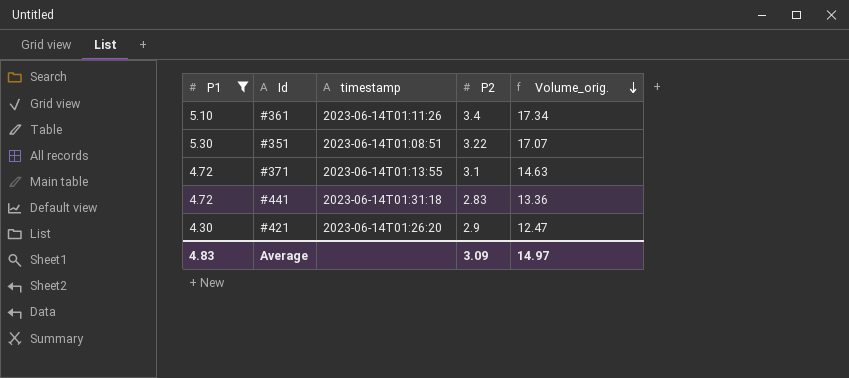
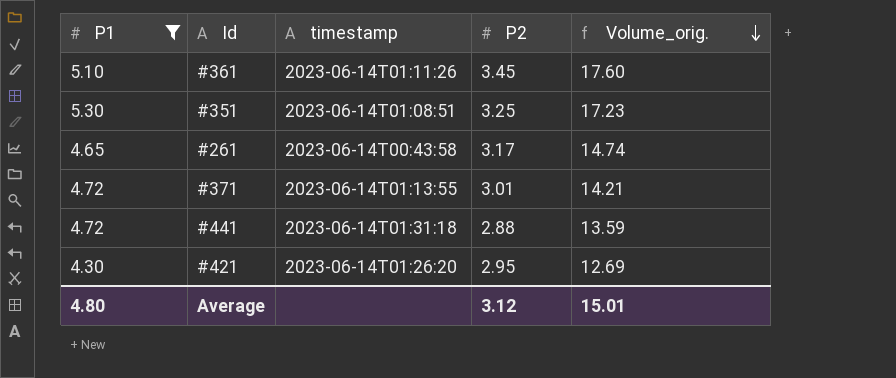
#361 | P2: 3.4 -> 3.45
#361 | Volume_orig.: 17.34 -> 17.60
#351 | P2: 3.22 -> 3.25
#351 | Volume_orig.: 17.07 -> 17.23
row #261: none -> 4.65 | 2023-06-14T00:43:58 | 3.17 | 14.74
#371 | P2: 3.1 -> 3.01
#371 | Volume_orig.: 14.63 -> 14.21
#441 | P2: 2.83 -> 2.88
#441 | Volume_orig.: 13.36 -> 13.59
#421 | P2: 2.9 -> 2.95
#421 | Volume_orig.: 12.47 -> 12.69
Average | P1: 4.83 -> 4.80
Average | P2: 3.09 -> 3.12
Average | Volume_orig.: 14.97 -> 15.01

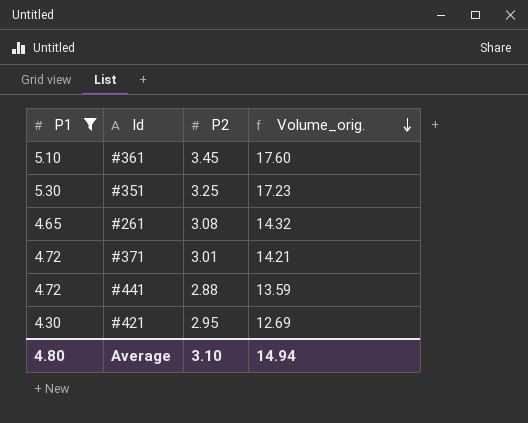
column timestamp | position: 3 -> none
#261 | P2: 3.17 -> 3.08
#261 | Volume_orig.: 14.74 -> 14.32
Average | P2: 3.12 -> 3.10
Average | Volume_orig.: 15.01 -> 14.94

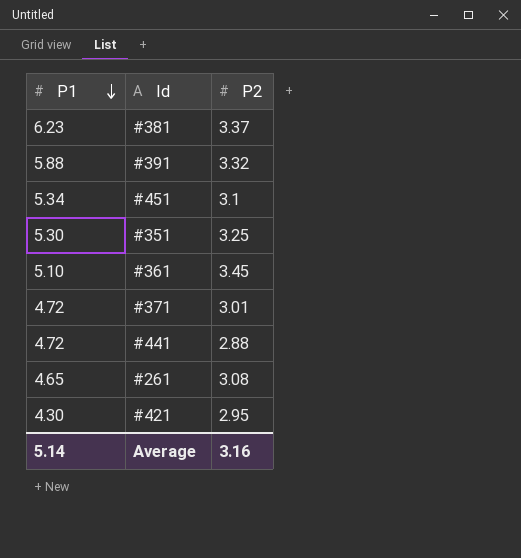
filter: P1 <= 5.30 -> none
row order: Volume_orig. descending -> P1 descending
column Volume_orig. | formula: [P1] * [P2] -> none
Average | P1: 4.80 -> 5.14
Average | P2: 3.10 -> 3.16

